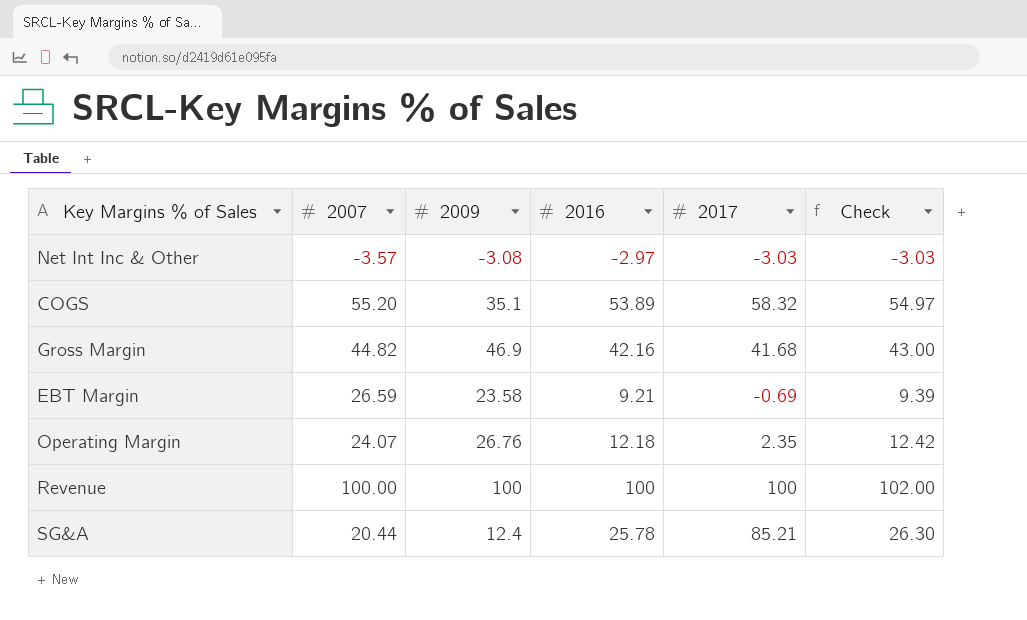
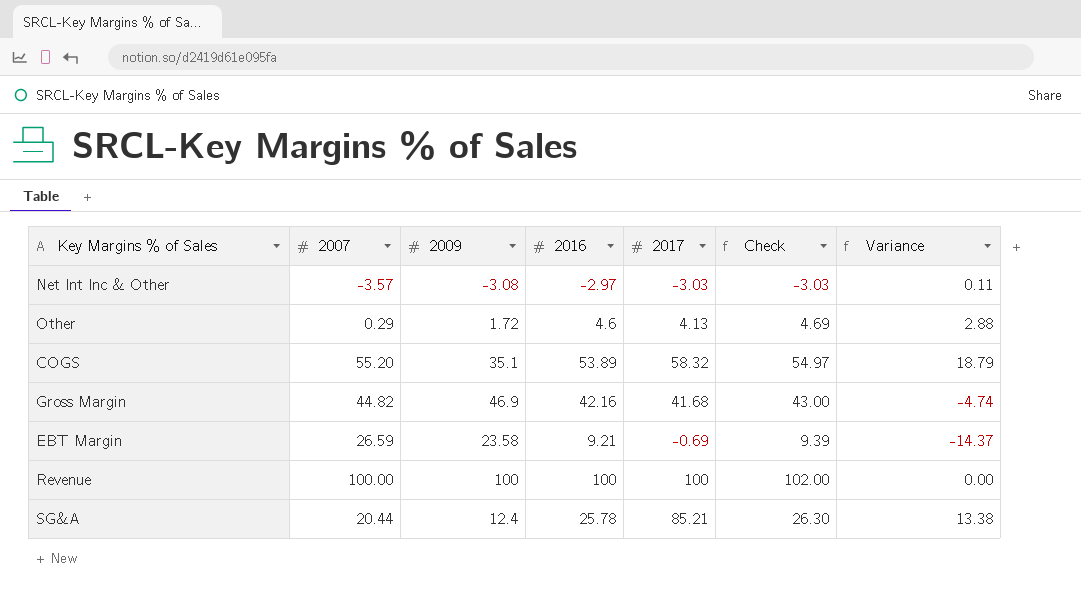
column Variance | formula: none -> [2016] - [2009]
row Operating Margin: 24.07 | 26.76 | 12.18 | 2.35 | 12.42 -> none
row Other: none -> 0.29 | 1.72 | 4.6 | 4.13 | 4.69 | 2.88

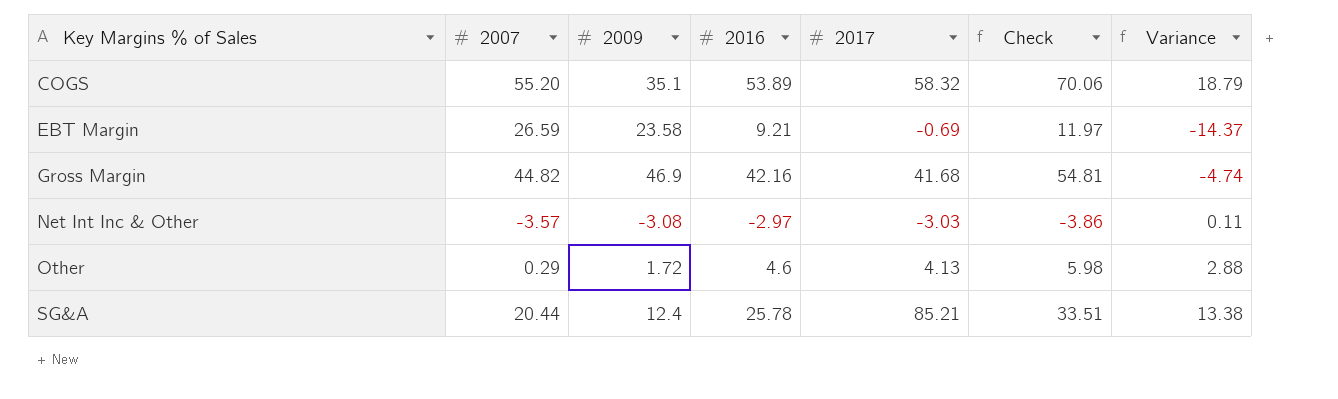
row order: none -> Key Margins % of Sales ascending
column Check | formula: [2016] * 1.02 -> [2016] * 1.3
row Revenue: 100.00 | 100 | 100 | 100 | 102.00 | 0.00 -> none

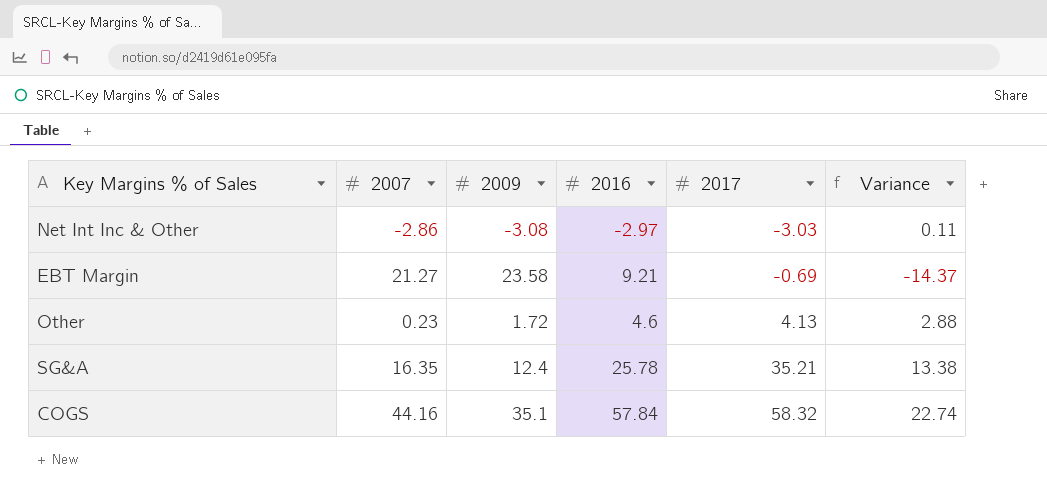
row order: Key Margins % of Sales ascending -> 2017 ascending
column Check | formula: [2016] * 1.3 -> none
row Gross Margin: 44.82 | 46.9 | 42.16 | 41.68 | 54.81 | -4.74 -> none
Net Int Inc & Other | 2007: -3.57 -> -2.86
EBT Margin | 2007: 26.59 -> 21.27
Other | 2007: 0.29 -> 0.23
SG&A | 2007: 20.44 -> 16.35
SG&A | 2017: 85.21 -> 35.21
COGS | 2007: 55.20 -> 44.16
COGS | 2016: 53.89 -> 57.84
COGS | Variance: 18.79 -> 22.74

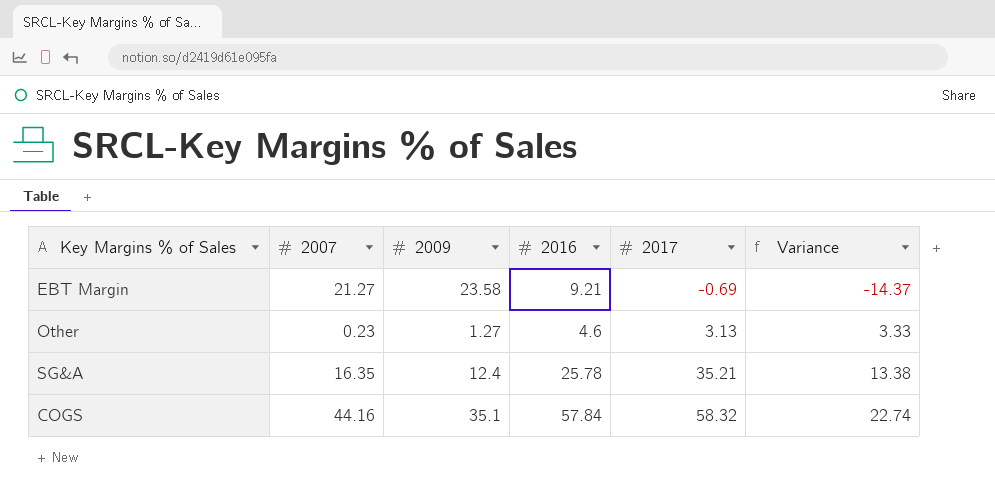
row Net Int Inc & Other: -2.86 | -3.08 | -2.97 | -3.03 | 0.11 -> none
Other | 2009: 1.72 -> 1.27
Other | 2017: 4.13 -> 3.13
Other | Variance: 2.88 -> 3.33

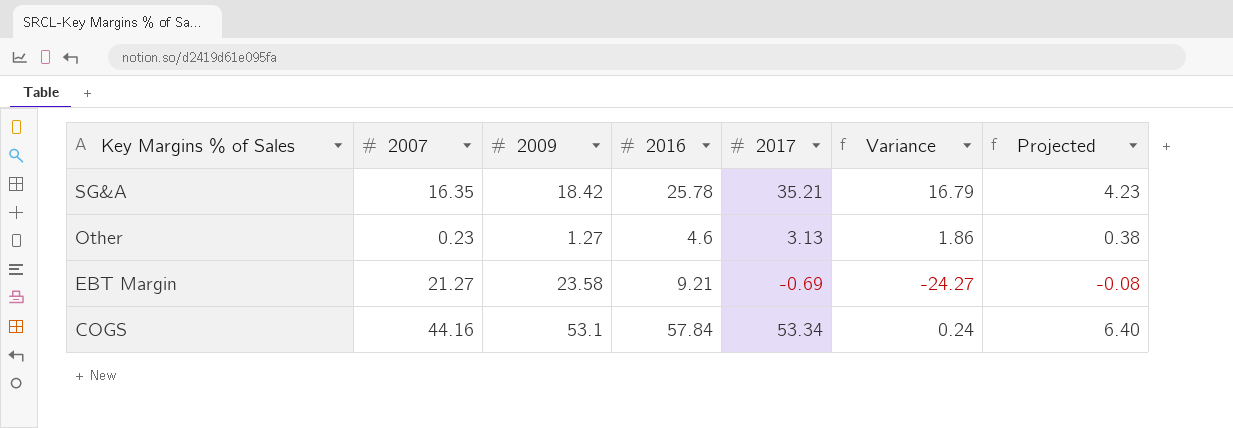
row order: 2017 ascending -> Key Margins % of Sales descending
column Variance | formula: [2016] - [2009] -> [2017] - [2009]
column Projected | formula: none -> [2017] * 0.12
SG&A | 2009: 12.4 -> 18.42
COGS | 2009: 35.1 -> 53.1
COGS | 2017: 58.32 -> 53.34

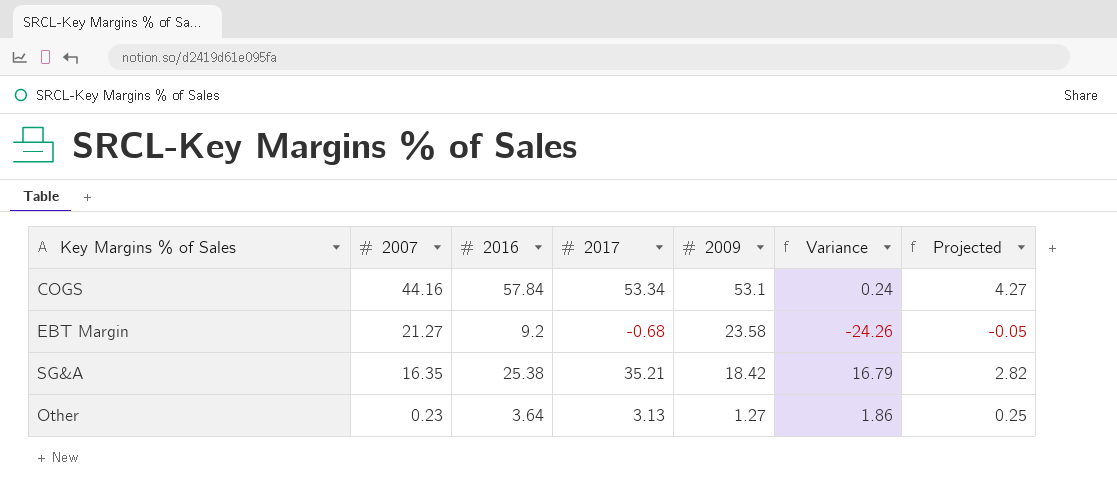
row order: Key Margins % of Sales descending -> 2007 descending
column 2009 | position: 3 -> 5
column Projected | formula: [2017] * 0.12 -> [2017] * 0.08
EBT Margin | 2016: 9.21 -> 9.2
EBT Margin | 2017: -0.69 -> -0.68
EBT Margin | Variance: -24.27 -> -24.26
SG&A | 2016: 25.78 -> 25.38
Other | 2016: 4.6 -> 3.64

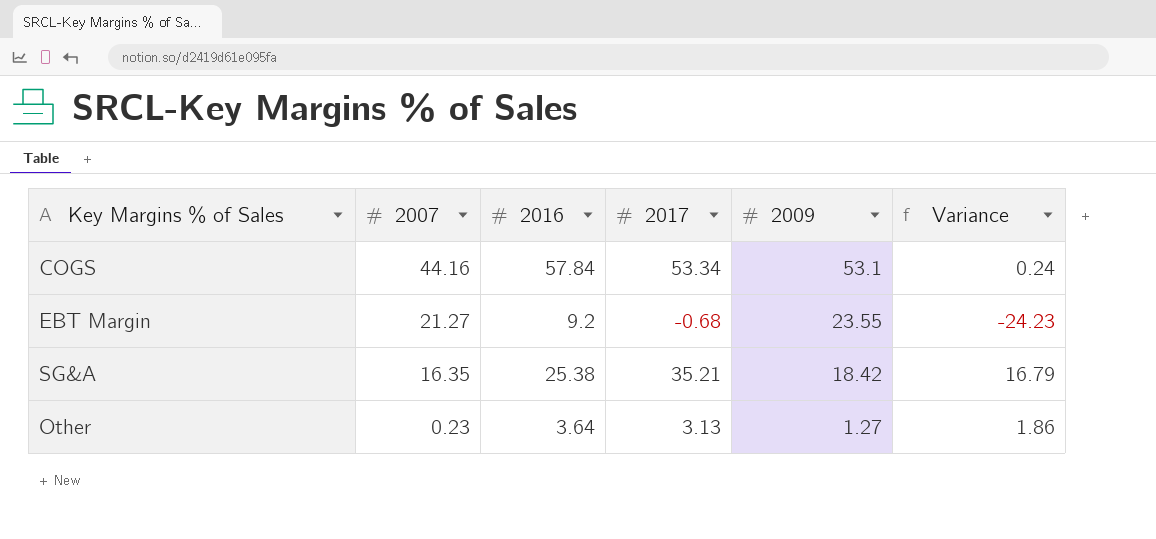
column Projected | formula: [2017] * 0.08 -> none
EBT Margin | 2009: 23.58 -> 23.55
EBT Margin | Variance: -24.26 -> -24.23

